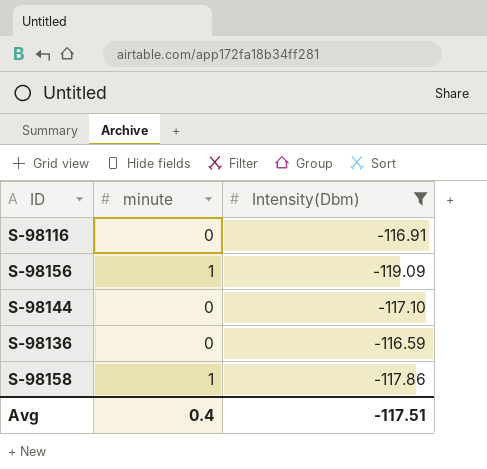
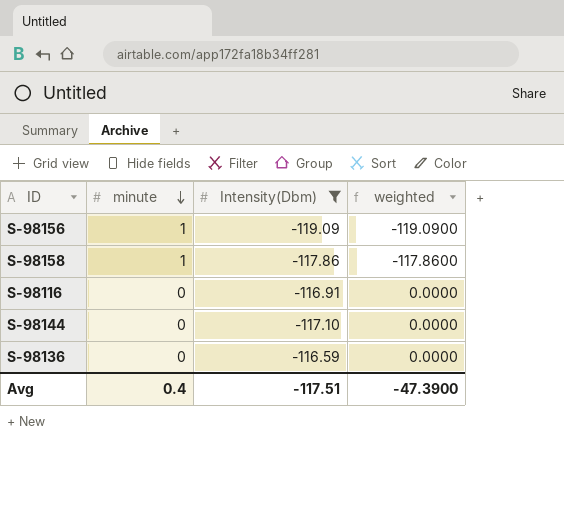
row order: none -> minute descending
column weighted | formula: none -> [minute] * [Intensity(Dbm)]

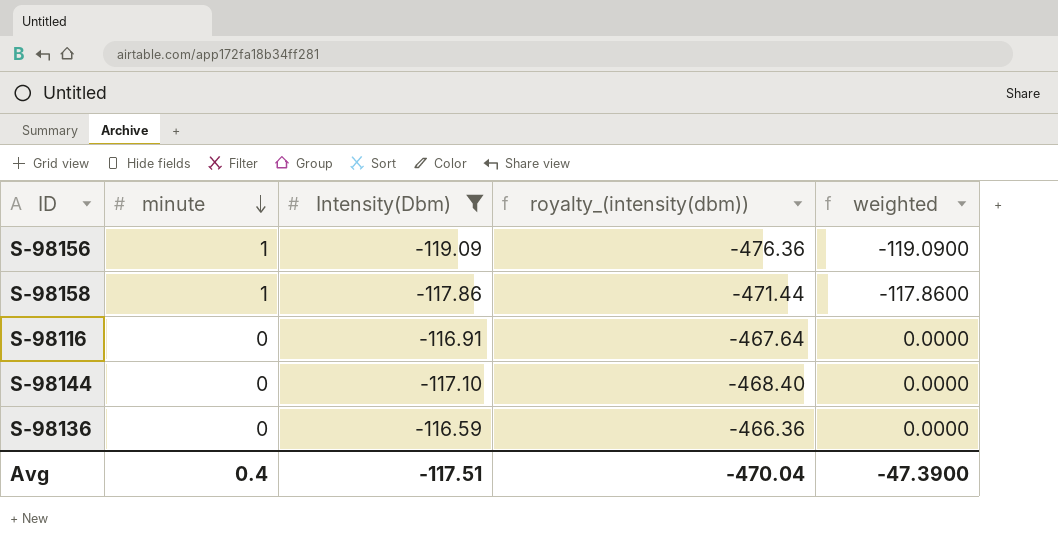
column royalty_(intensity(dbm)) | formula: none -> [Intensity(Dbm)] * 4

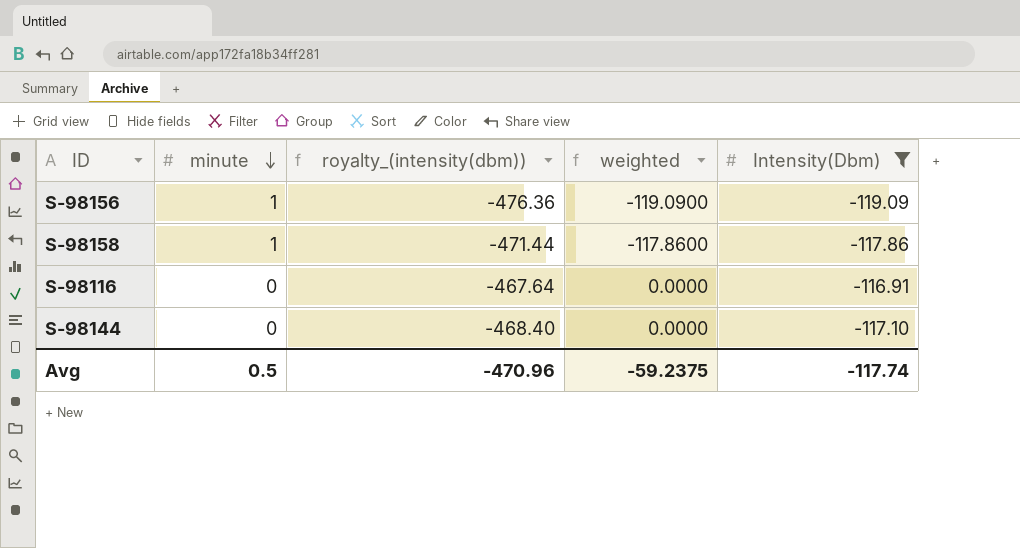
column Intensity(Dbm) | position: 3 -> 5
row S-98136: 0 | -116.59 | -466.36 | 0.0000 -> none
Avg | minute: 0.4 -> 0.5
Avg | royalty_(intensity(dbm)): -470.04 -> -470.96
Avg | weighted: -47.3900 -> -59.2375
Avg | Intensity(Dbm): -117.51 -> -117.74

